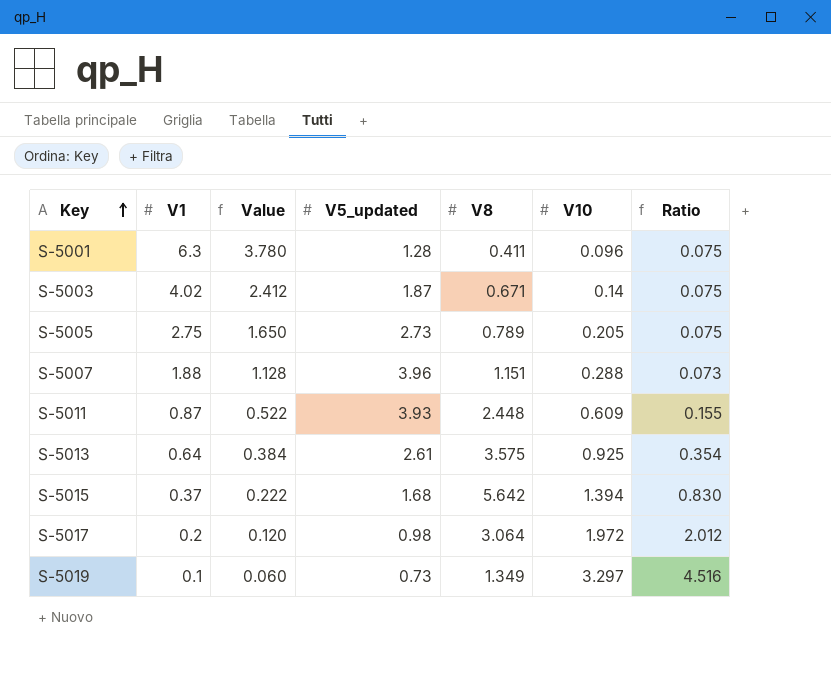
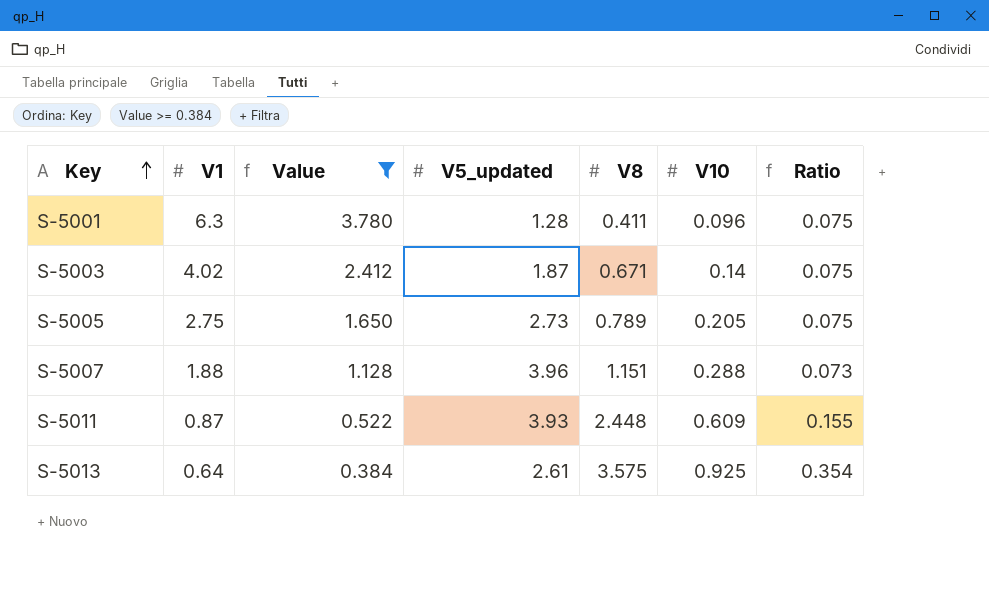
filter: none -> Value >= 0.384

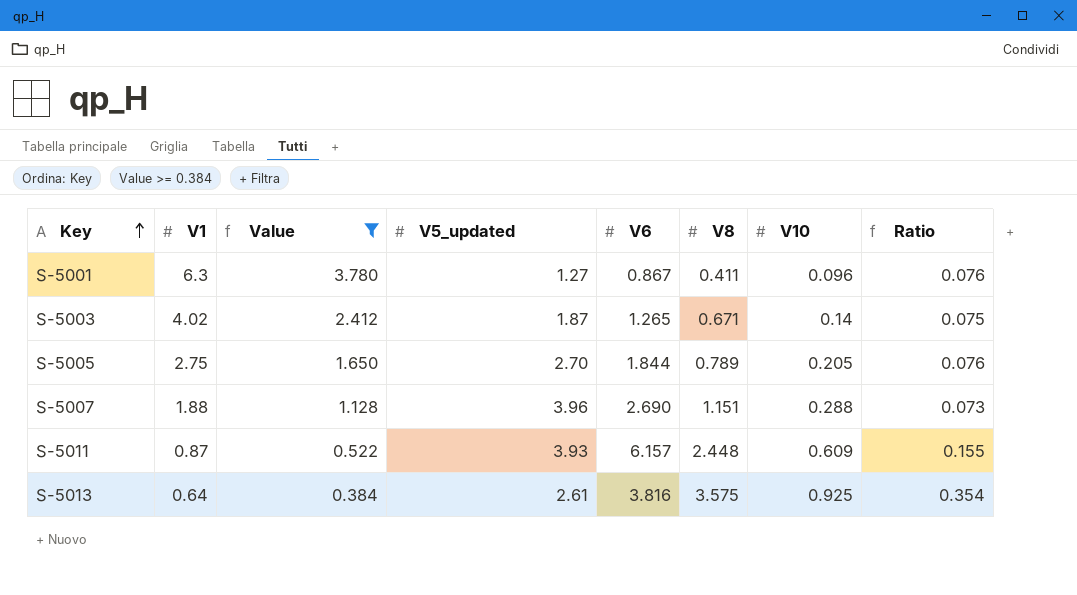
column V6 | position: none -> 5
S-5001 | V5_updated: 1.28 -> 1.27
S-5001 | Ratio: 0.075 -> 0.076
S-5005 | V5_updated: 2.73 -> 2.70
S-5005 | Ratio: 0.075 -> 0.076

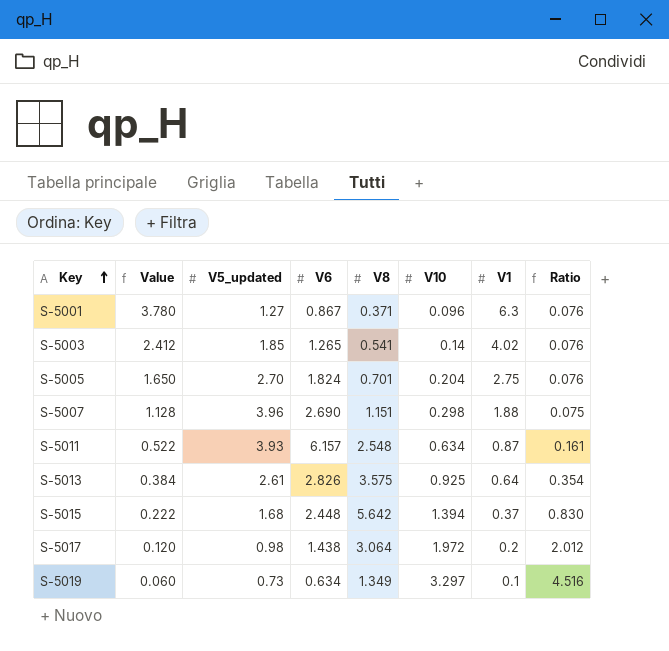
filter: Value >= 0.384 -> none
column V1 | position: 2 -> 7
S-5001 | V8: 0.411 -> 0.371
S-5003 | V5_updated: 1.87 -> 1.85
S-5003 | V8: 0.671 -> 0.541
S-5003 | Ratio: 0.075 -> 0.076
S-5005 | V6: 1.844 -> 1.824
S-5005 | V8: 0.789 -> 0.701
S-5005 | V10: 0.205 -> 0.204
S-5007 | V10: 0.288 -> 0.298
S-5007 | Ratio: 0.073 -> 0.075
S-5011 | V8: 2.448 -> 2.548
S-5011 | V10: 0.609 -> 0.634
S-5011 | Ratio: 0.155 -> 0.161
S-5013 | V6: 3.816 -> 2.826

